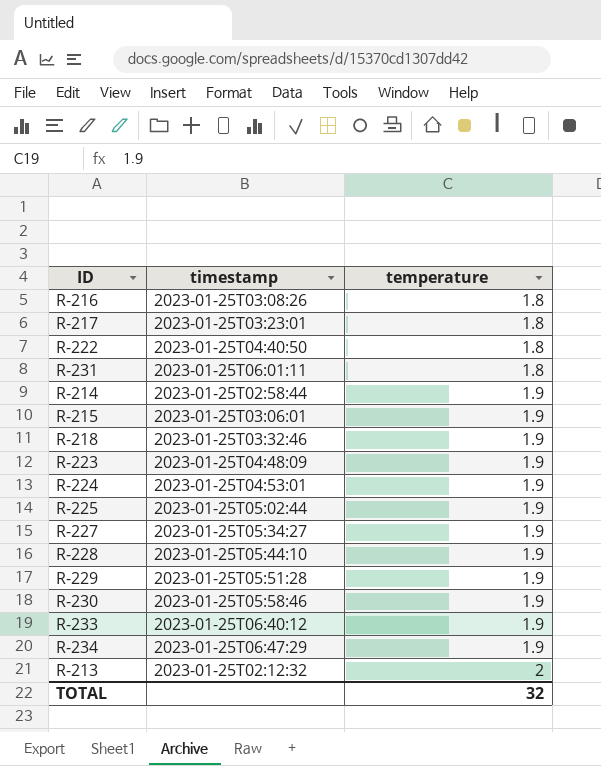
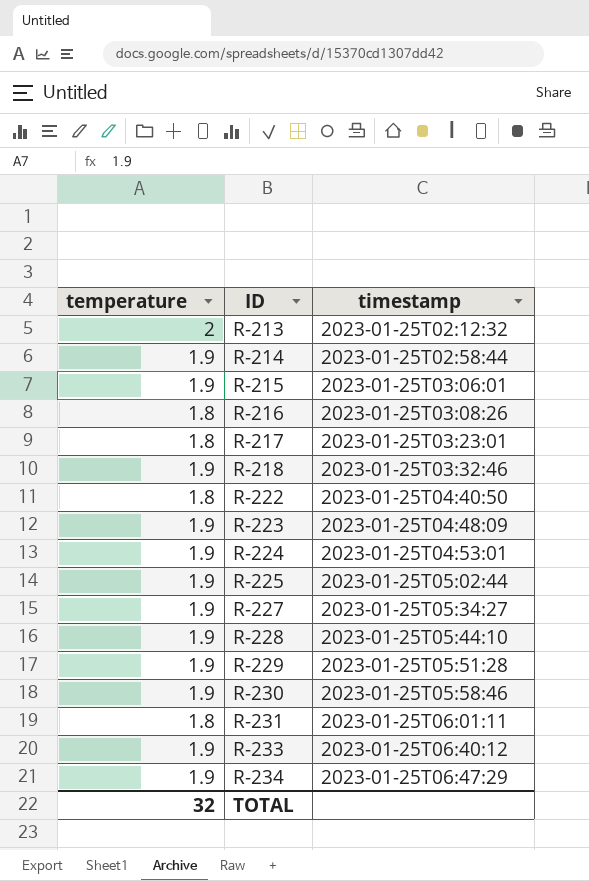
row order: temperature ascending -> ID ascending
column temperature | position: 3 -> 1

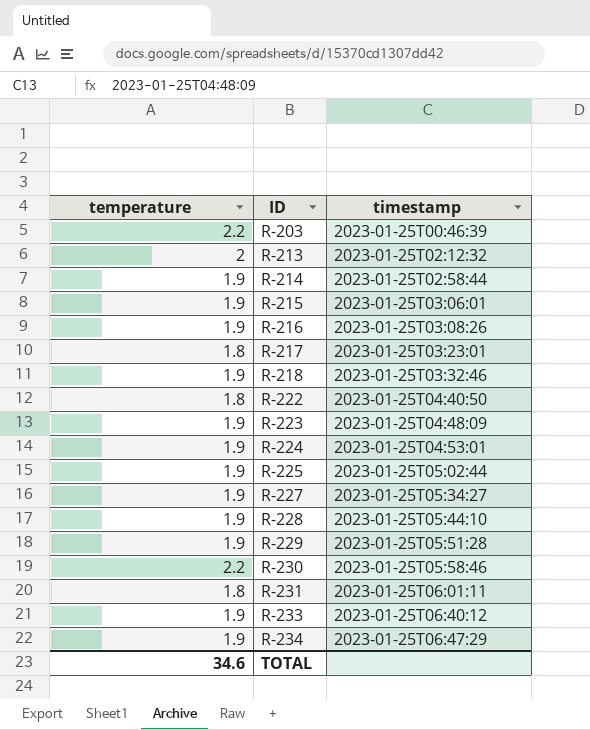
row R-203: none -> 2.2 | 2023-01-25T00:46:39
R-216 | temperature: 1.8 -> 1.9
R-230 | temperature: 1.9 -> 2.2
TOTAL | temperature: 32 -> 34.6

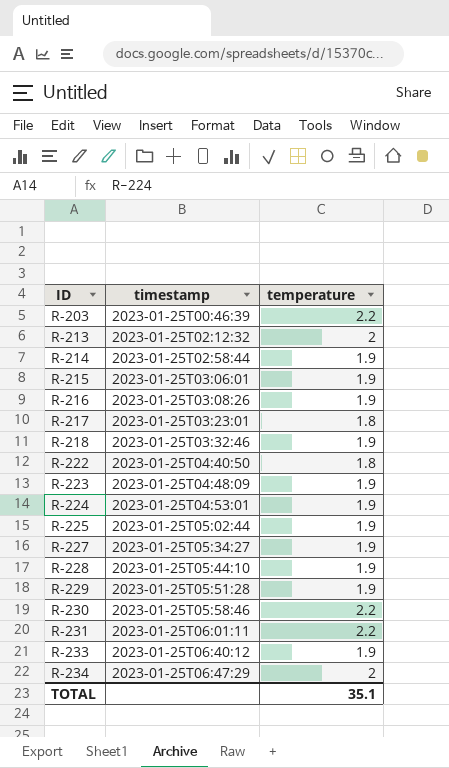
column temperature | position: 1 -> 3
R-231 | temperature: 1.8 -> 2.2
R-234 | temperature: 1.9 -> 2
TOTAL | temperature: 34.6 -> 35.1

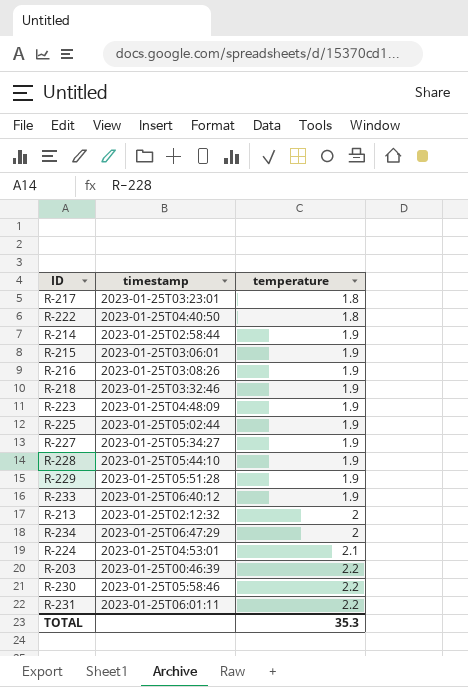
row order: ID ascending -> temperature ascending
R-224 | temperature: 1.9 -> 2.1
TOTAL | temperature: 35.1 -> 35.3

